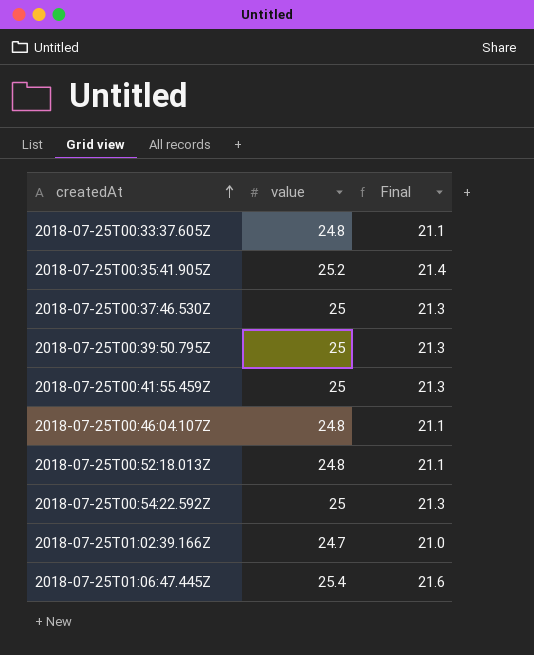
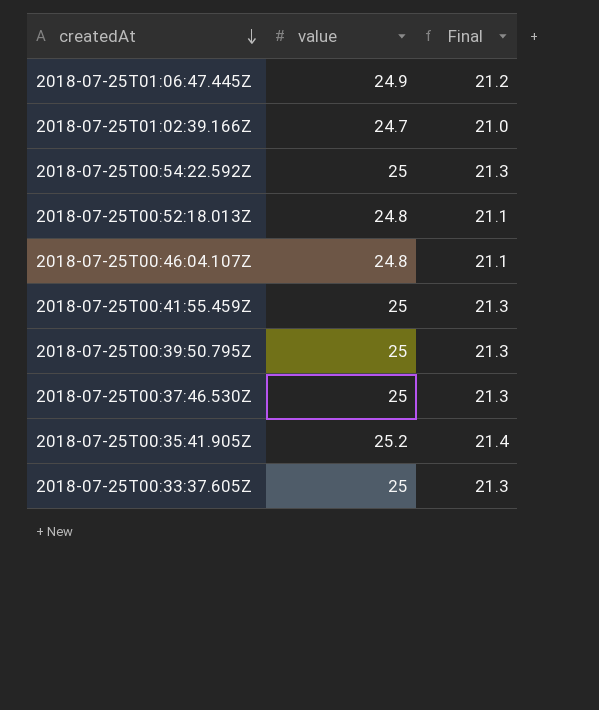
row order: createdAt ascending -> createdAt descending
2018-07-25T01:06:47.445Z | value: 25.4 -> 24.9
2018-07-25T01:06:47.445Z | Final: 21.6 -> 21.2
2018-07-25T00:33:37.605Z | value: 24.8 -> 25
2018-07-25T00:33:37.605Z | Final: 21.1 -> 21.3

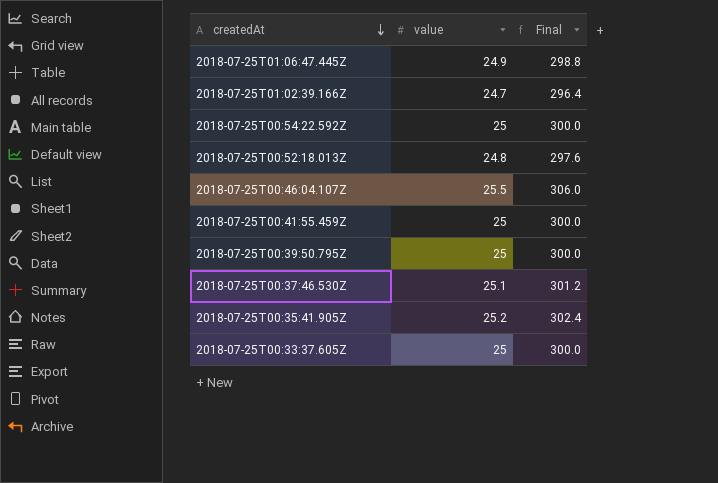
column Final | formula: [value] * 0.85 -> [value] * 12
2018-07-25T00:46:04.107Z | value: 24.8 -> 25.5
2018-07-25T00:37:46.530Z | value: 25 -> 25.1

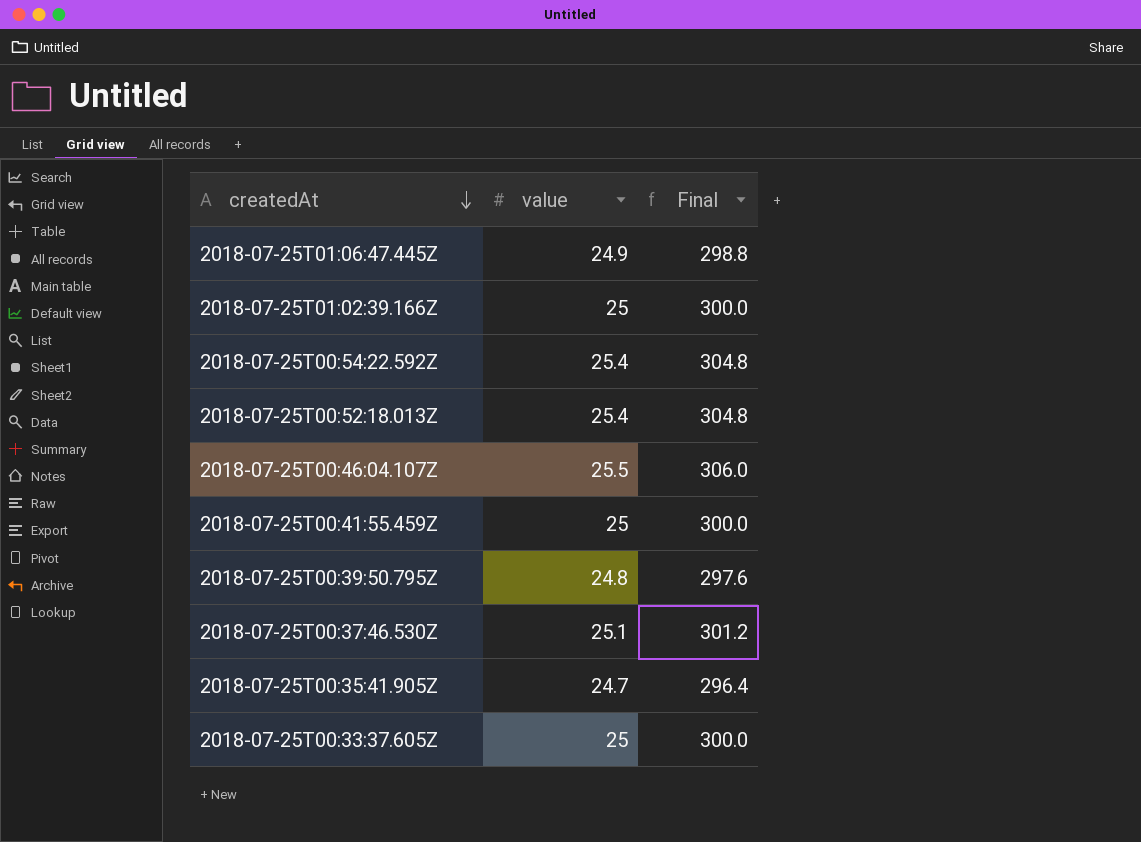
2018-07-25T01:02:39.166Z | value: 24.7 -> 25
2018-07-25T01:02:39.166Z | Final: 296.4 -> 300.0
2018-07-25T00:54:22.592Z | value: 25 -> 25.4
2018-07-25T00:54:22.592Z | Final: 300.0 -> 304.8
2018-07-25T00:52:18.013Z | value: 24.8 -> 25.4
2018-07-25T00:52:18.013Z | Final: 297.6 -> 304.8
2018-07-25T00:39:50.795Z | value: 25 -> 24.8
2018-07-25T00:39:50.795Z | Final: 300.0 -> 297.6
2018-07-25T00:35:41.905Z | value: 25.2 -> 24.7
2018-07-25T00:35:41.905Z | Final: 302.4 -> 296.4

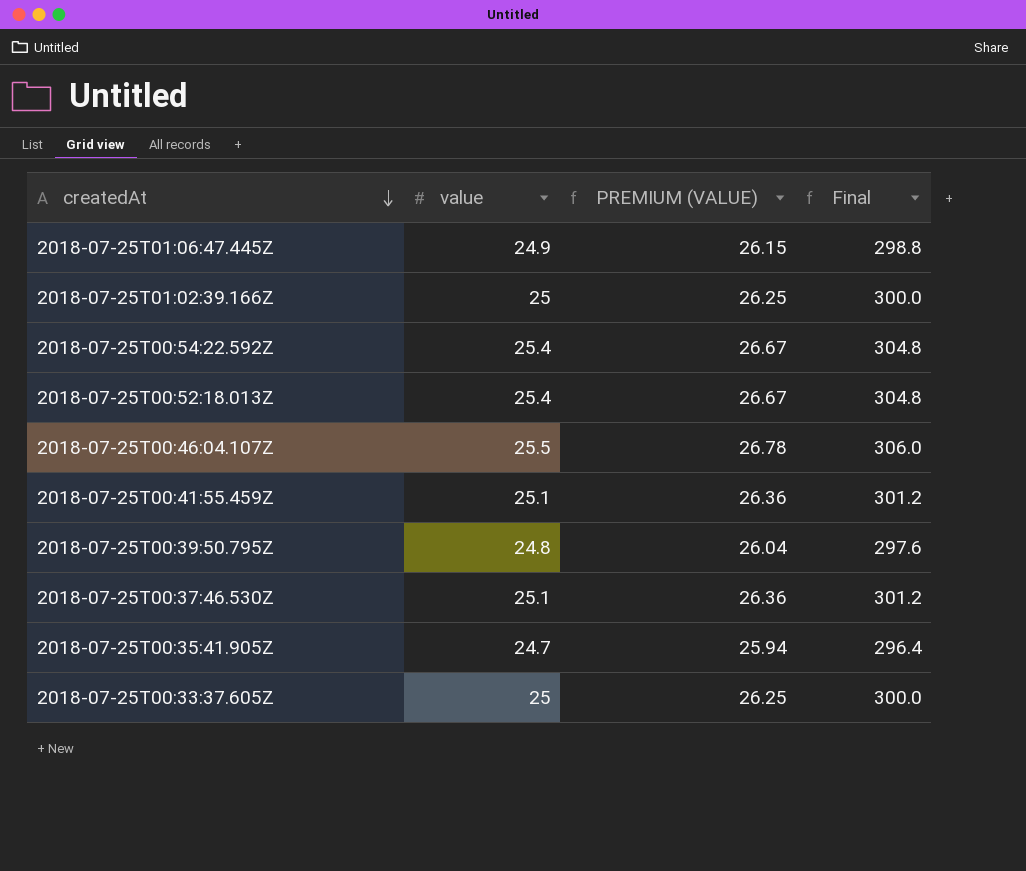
column PREMIUM (VALUE) | formula: none -> [value] * 1.05
2018-07-25T00:41:55.459Z | value: 25 -> 25.1
2018-07-25T00:41:55.459Z | Final: 300.0 -> 301.2

